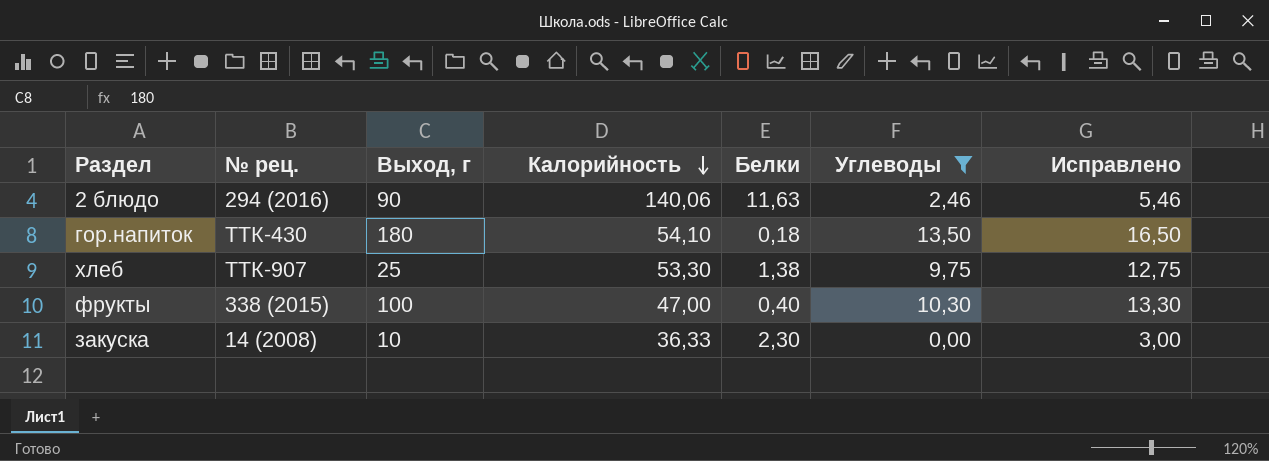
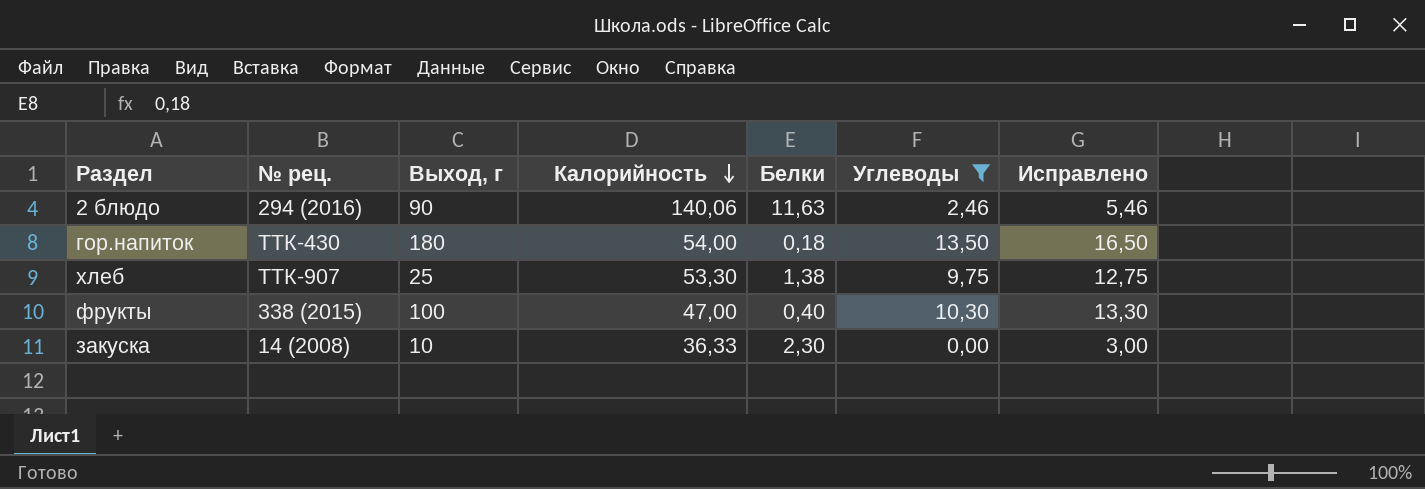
гор.напиток | Калорийность: 54,10 -> 54,00

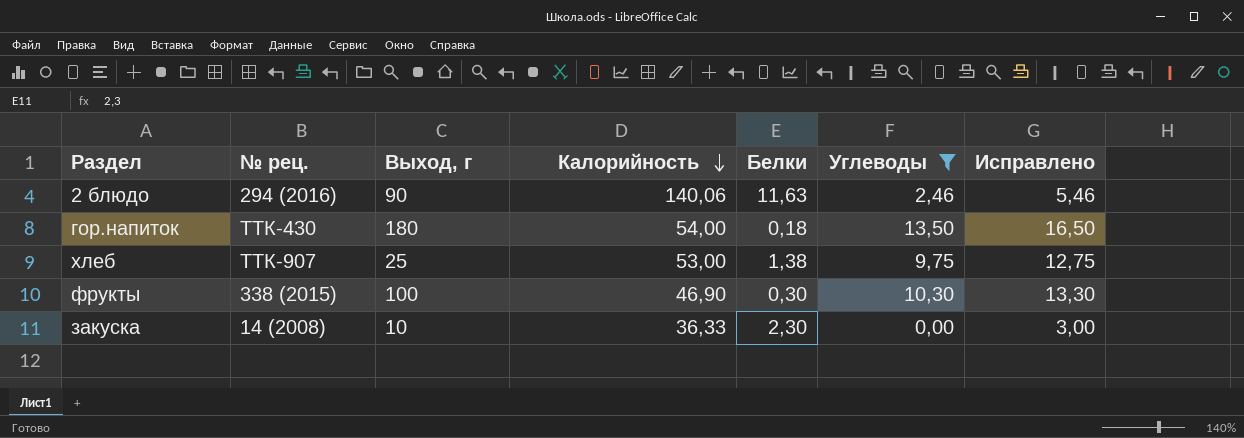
хлеб | Калорийность: 53,30 -> 53,00
фрукты | Калорийность: 47,00 -> 46,90
фрукты | Белки: 0,40 -> 0,30

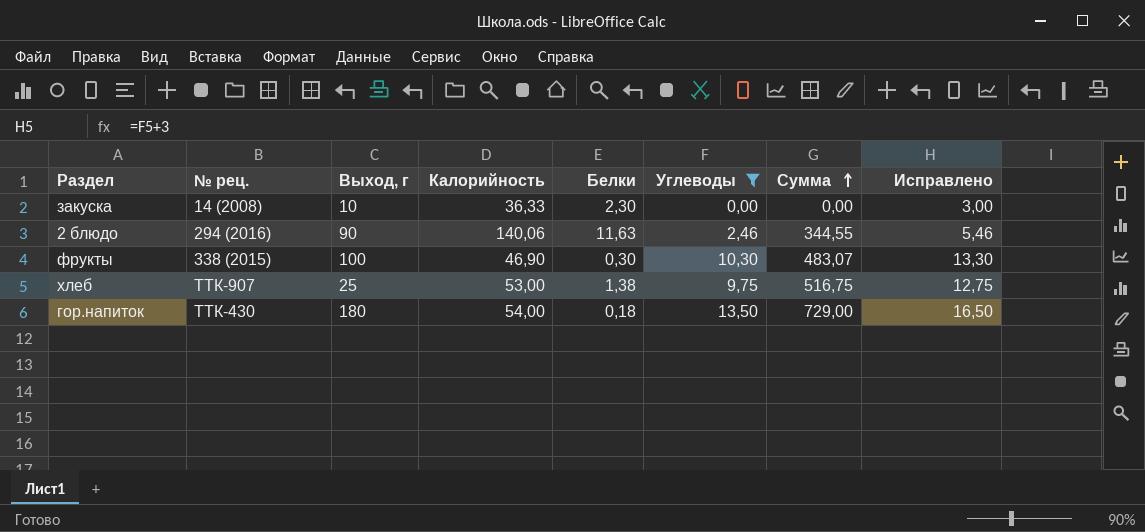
row order: Калорийность descending -> Сумма ascending
column Сумма | formula: none -> [Калорийность] * [Углеводы]

